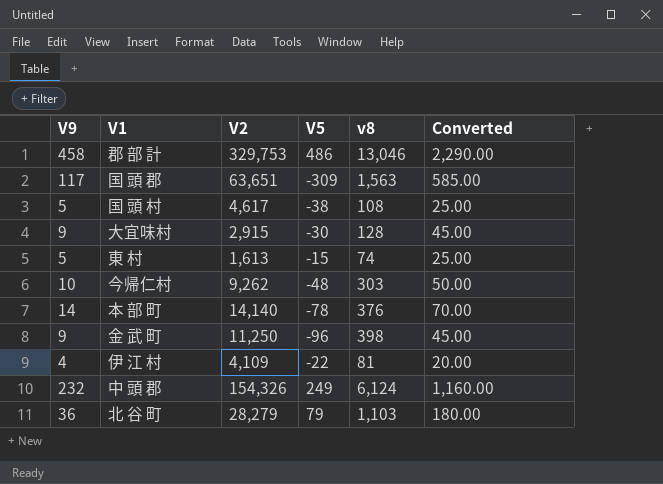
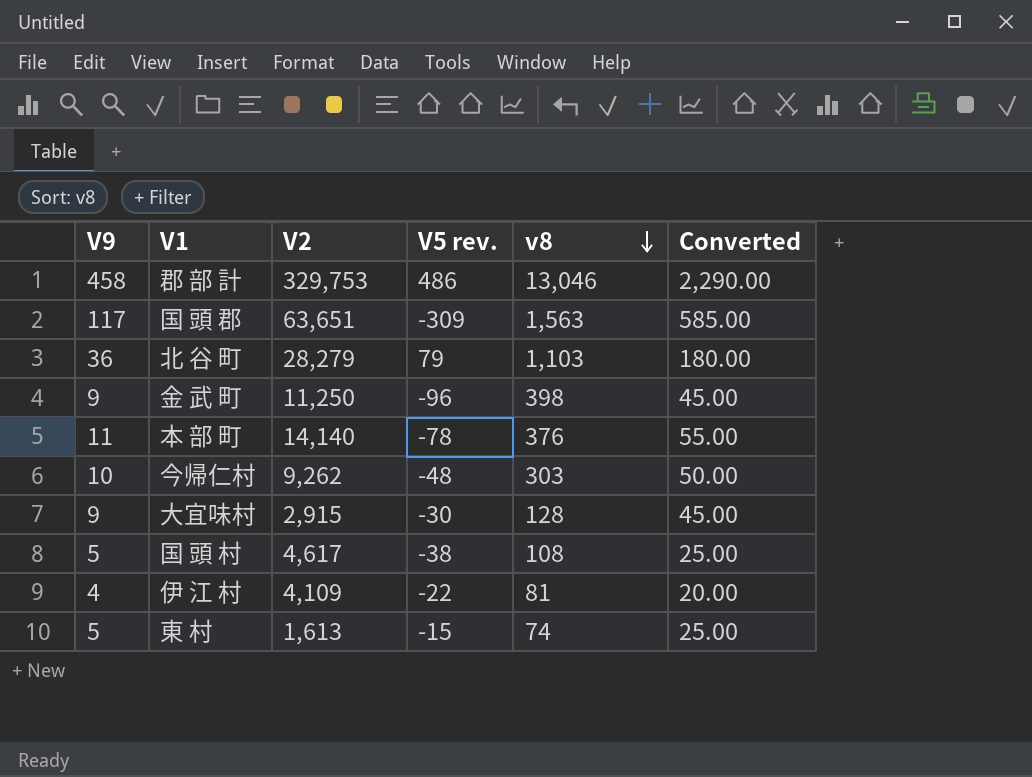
row order: none -> v8 descending
column name: V5 -> V5 rev.
row 中 頭 郡: 232 | 154,326 | 249 | 6,124 | 1,160.00 -> none
本 部 町 | V9: 14 -> 11
本 部 町 | Converted: 70.00 -> 55.00

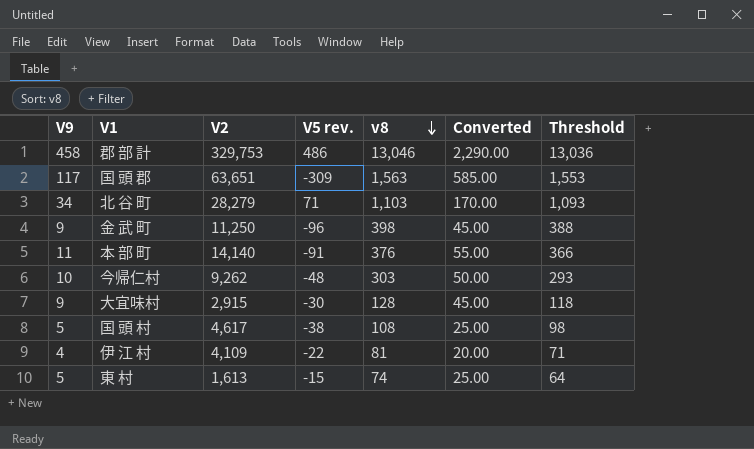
column Threshold | formula: none -> [v8] - 10
北 谷 町 | V9: 36 -> 34
北 谷 町 | V5 rev.: 79 -> 71
北 谷 町 | Converted: 180.00 -> 170.00
本 部 町 | V5 rev.: -78 -> -91

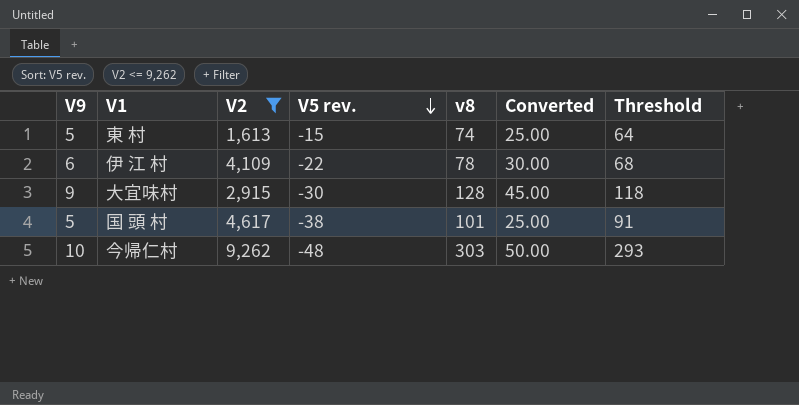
filter: none -> V2 <= 9,262
row order: v8 descending -> V5 rev. descending
伊 江 村 | V9: 4 -> 6
伊 江 村 | v8: 81 -> 78
伊 江 村 | Converted: 20.00 -> 30.00
伊 江 村 | Threshold: 71 -> 68
国 頭 村 | v8: 108 -> 101
国 頭 村 | Threshold: 98 -> 91

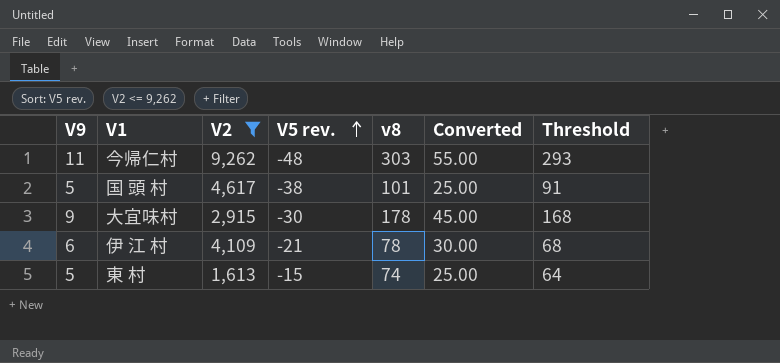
row order: V5 rev. descending -> V5 rev. ascending
今帰仁村 | V9: 10 -> 11
今帰仁村 | Converted: 50.00 -> 55.00
大宜味村 | v8: 128 -> 178
大宜味村 | Threshold: 118 -> 168
伊 江 村 | V5 rev.: -22 -> -21

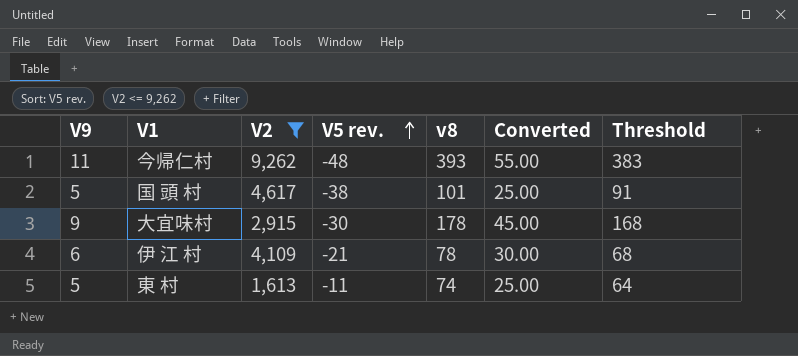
今帰仁村 | v8: 303 -> 393
今帰仁村 | Threshold: 293 -> 383
東 村 | V5 rev.: -15 -> -11

